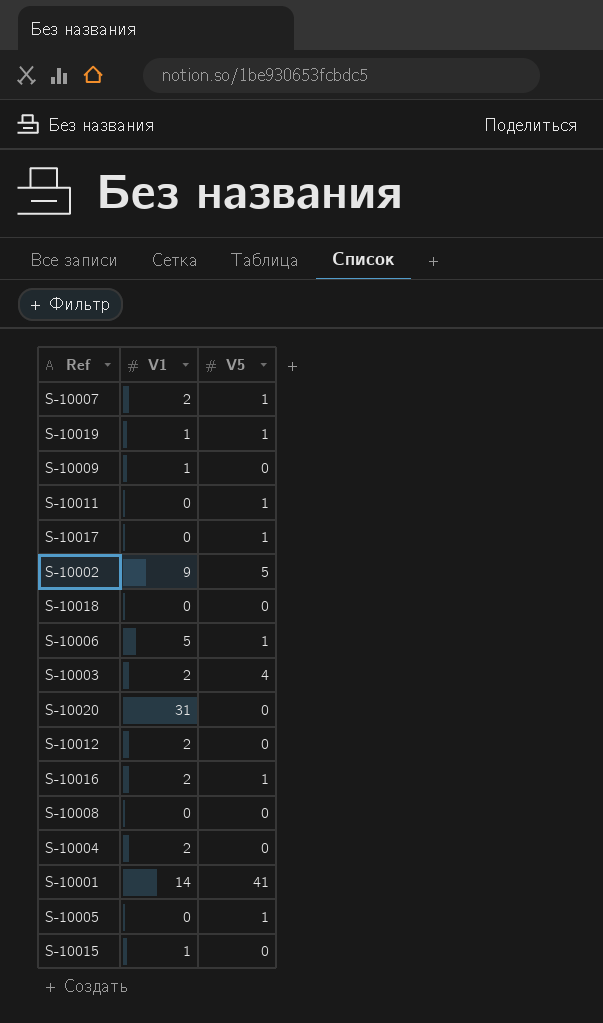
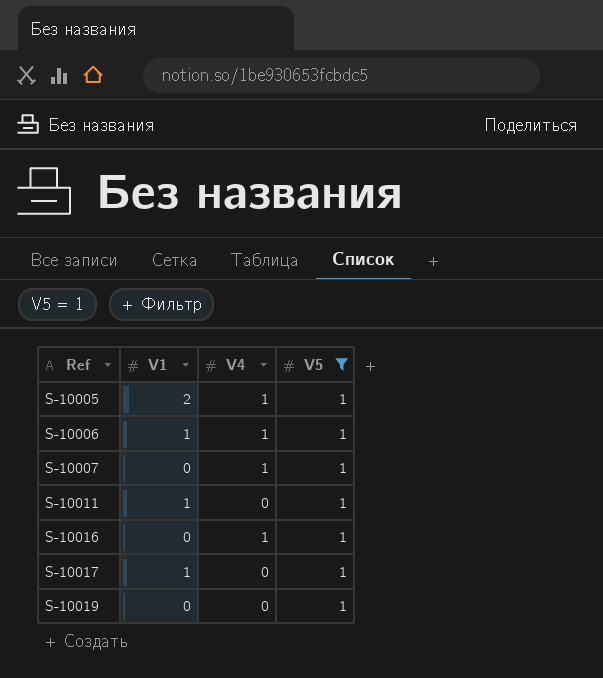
filter: none -> V5 = 1
row order: none -> Ref ascending
column V4 | position: none -> 3
S-10005 | V1: 0 -> 2
S-10006 | V1: 5 -> 1
S-10007 | V1: 2 -> 0
S-10011 | V1: 0 -> 1
S-10016 | V1: 2 -> 0
S-10017 | V1: 0 -> 1
S-10019 | V1: 1 -> 0

